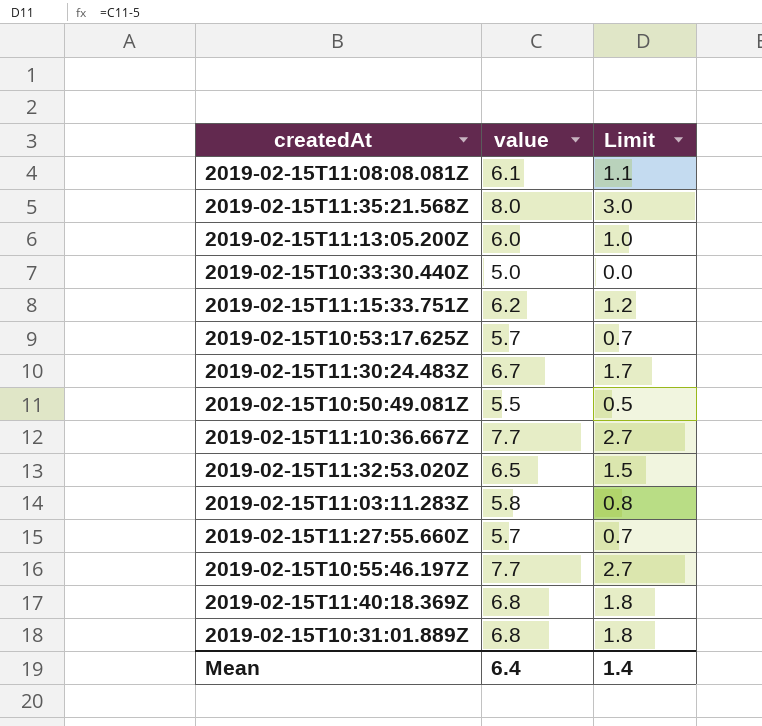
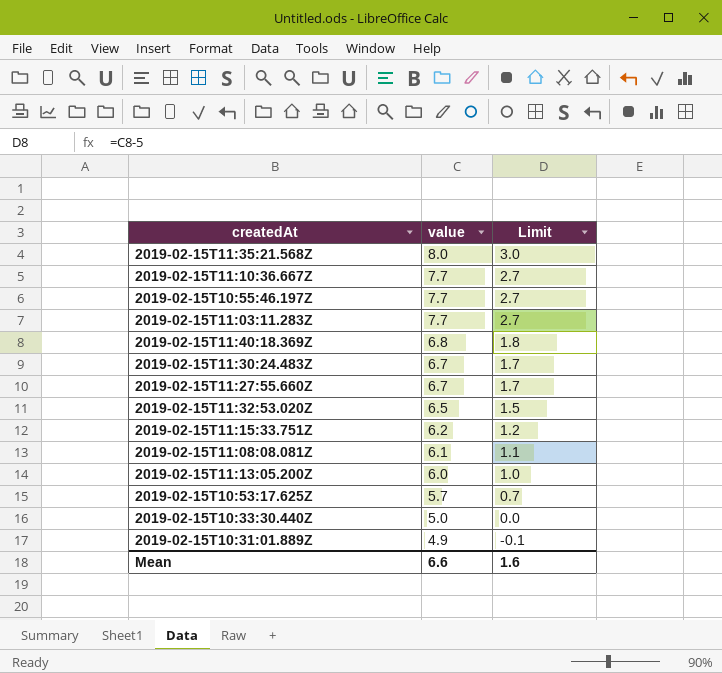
row order: none -> value descending
row 2019-02-15T10:50:49.081Z: 5.5 | 0.5 -> none
2019-02-15T11:03:11.283Z | value: 5.8 -> 7.7
2019-02-15T11:03:11.283Z | Limit: 0.8 -> 2.7
2019-02-15T11:27:55.660Z | value: 5.7 -> 6.7
2019-02-15T11:27:55.660Z | Limit: 0.7 -> 1.7
2019-02-15T10:31:01.889Z | value: 6.8 -> 4.9
2019-02-15T10:31:01.889Z | Limit: 1.8 -> -0.1
Mean | value: 6.4 -> 6.6
Mean | Limit: 1.4 -> 1.6

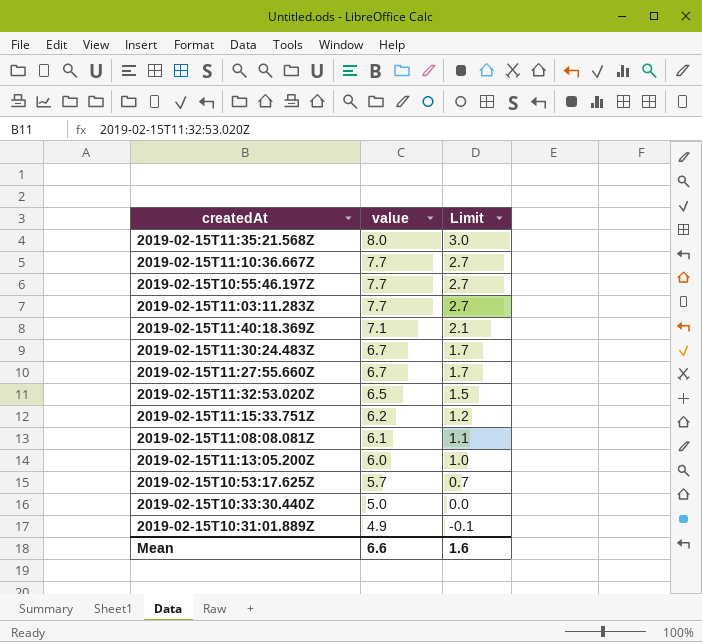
2019-02-15T11:40:18.369Z | value: 6.8 -> 7.1
2019-02-15T11:40:18.369Z | Limit: 1.8 -> 2.1

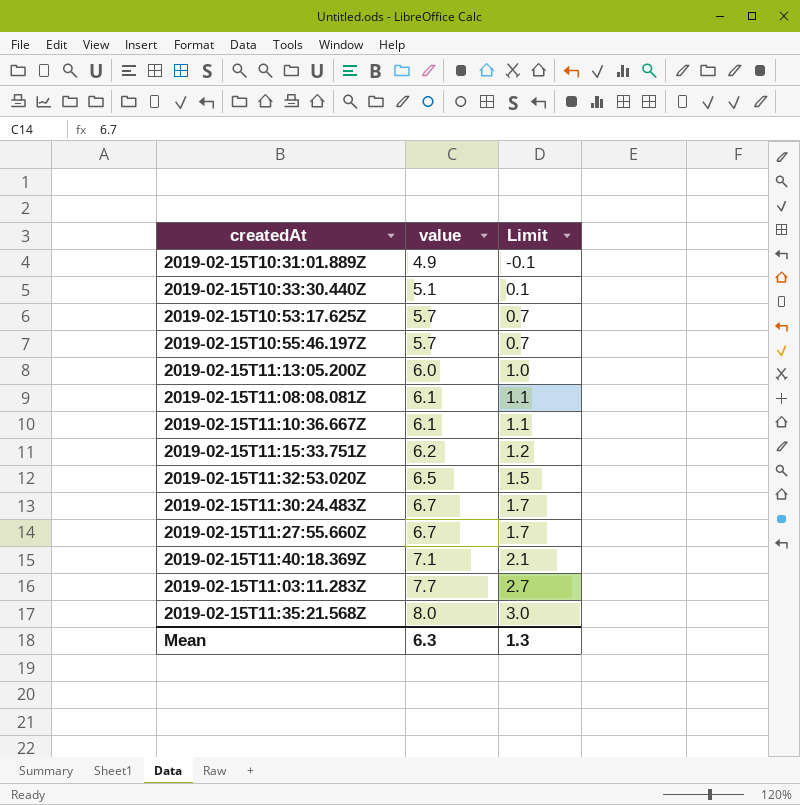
row order: value descending -> value ascending
2019-02-15T10:33:30.440Z | value: 5.0 -> 5.1
2019-02-15T10:33:30.440Z | Limit: 0.0 -> 0.1
2019-02-15T10:55:46.197Z | value: 7.7 -> 5.7
2019-02-15T10:55:46.197Z | Limit: 2.7 -> 0.7
2019-02-15T11:10:36.667Z | value: 7.7 -> 6.1
2019-02-15T11:10:36.667Z | Limit: 2.7 -> 1.1
Mean | value: 6.6 -> 6.3
Mean | Limit: 1.6 -> 1.3

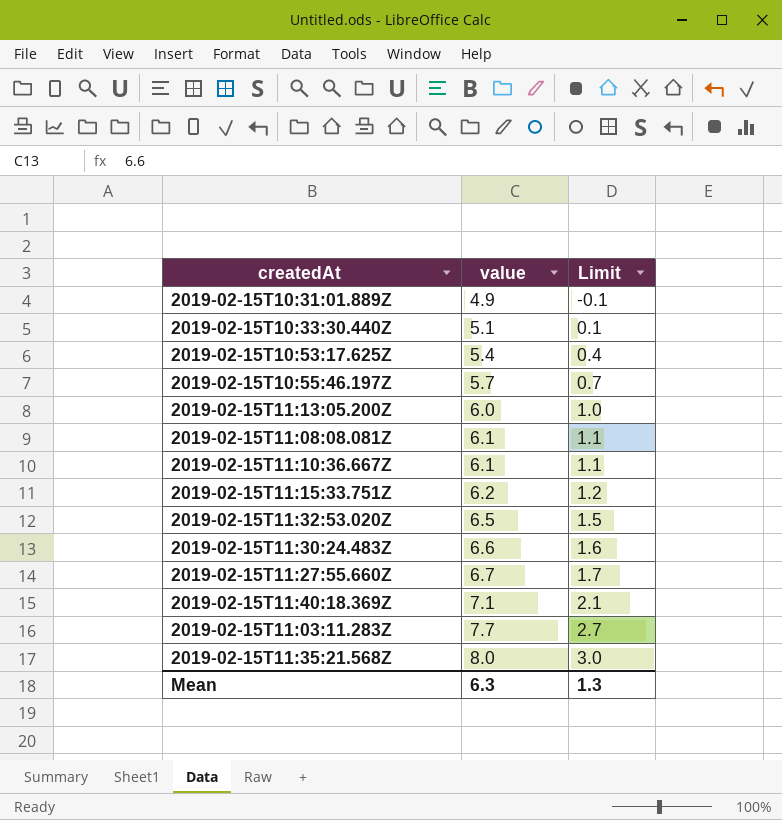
2019-02-15T10:53:17.625Z | value: 5.7 -> 5.4
2019-02-15T10:53:17.625Z | Limit: 0.7 -> 0.4
2019-02-15T11:30:24.483Z | value: 6.7 -> 6.6
2019-02-15T11:30:24.483Z | Limit: 1.7 -> 1.6

